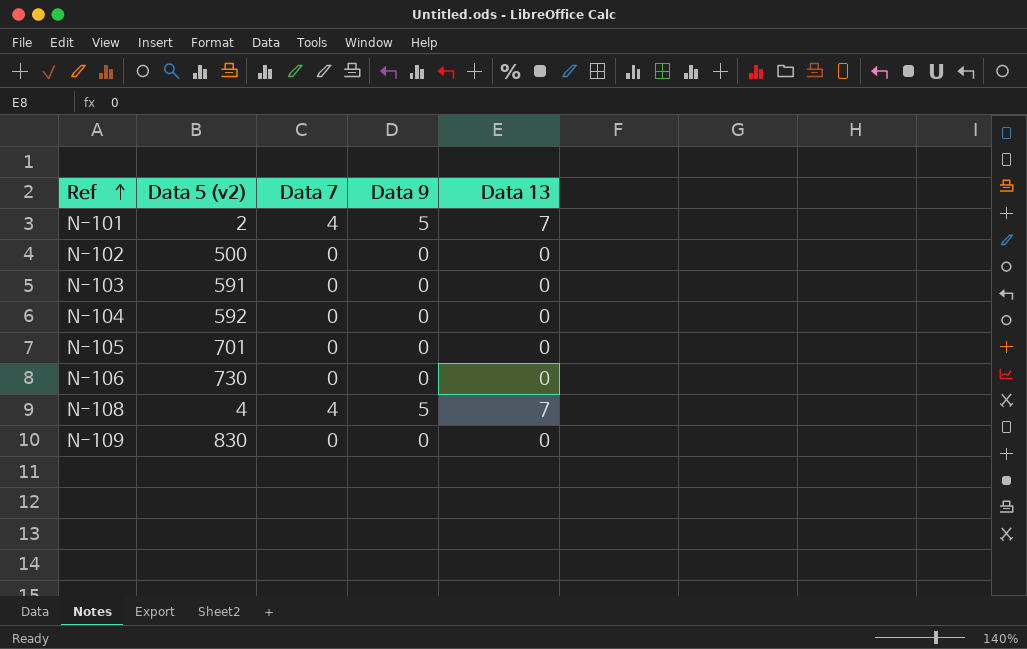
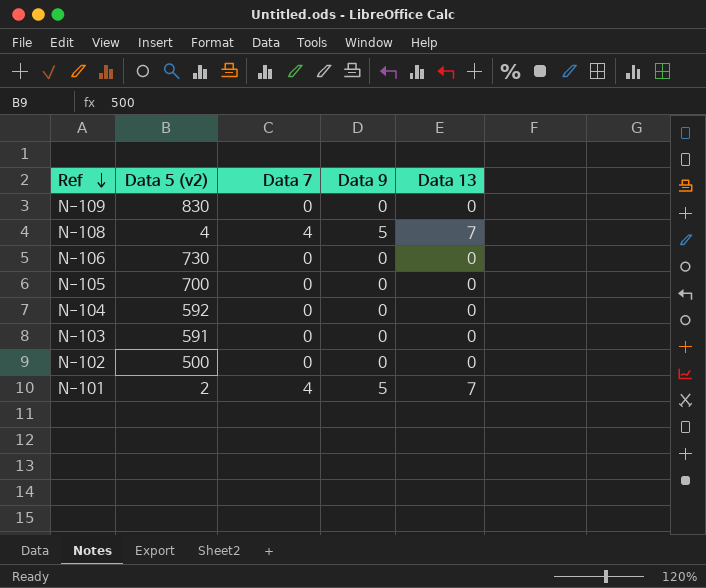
row order: Ref ascending -> Ref descending
N-105 | Data 5 (v2): 701 -> 700

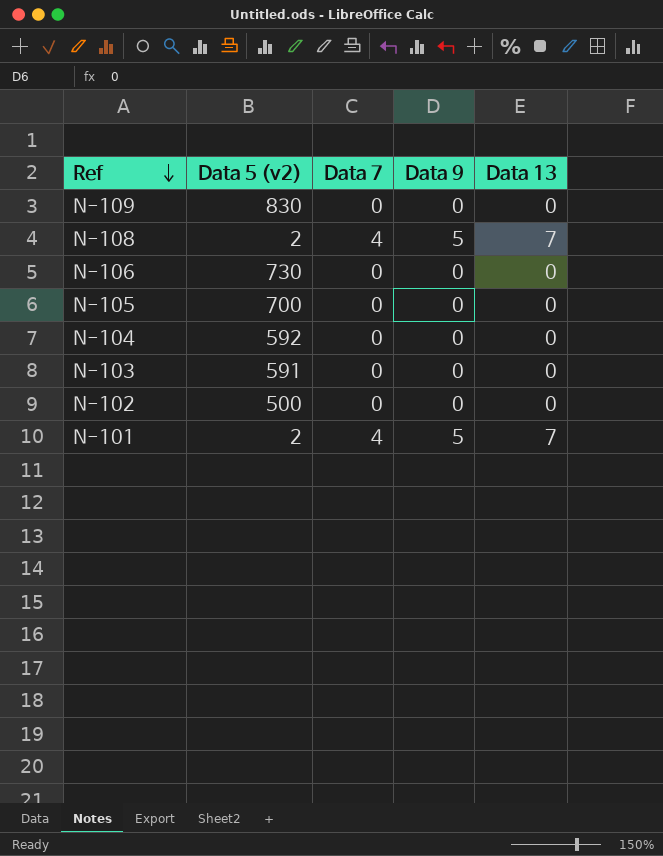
N-108 | Data 5 (v2): 4 -> 2

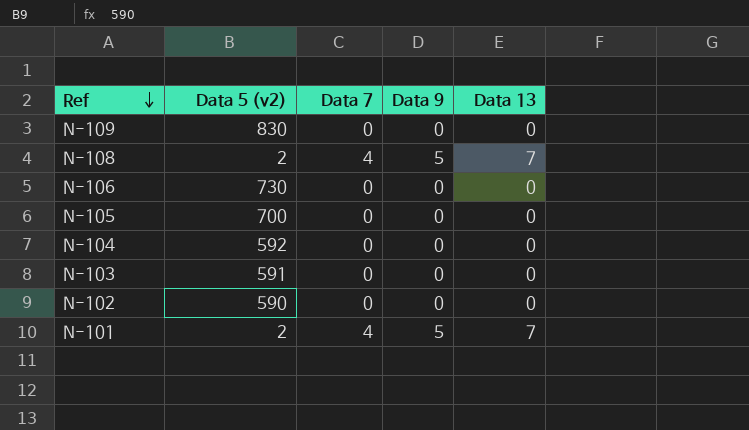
N-102 | Data 5 (v2): 500 -> 590

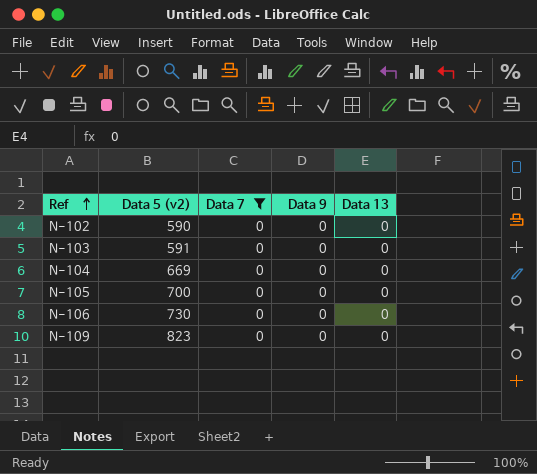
filter: none -> Data 7 = 0
row order: Ref descending -> Ref ascending
N-104 | Data 5 (v2): 592 -> 669
N-109 | Data 5 (v2): 830 -> 823

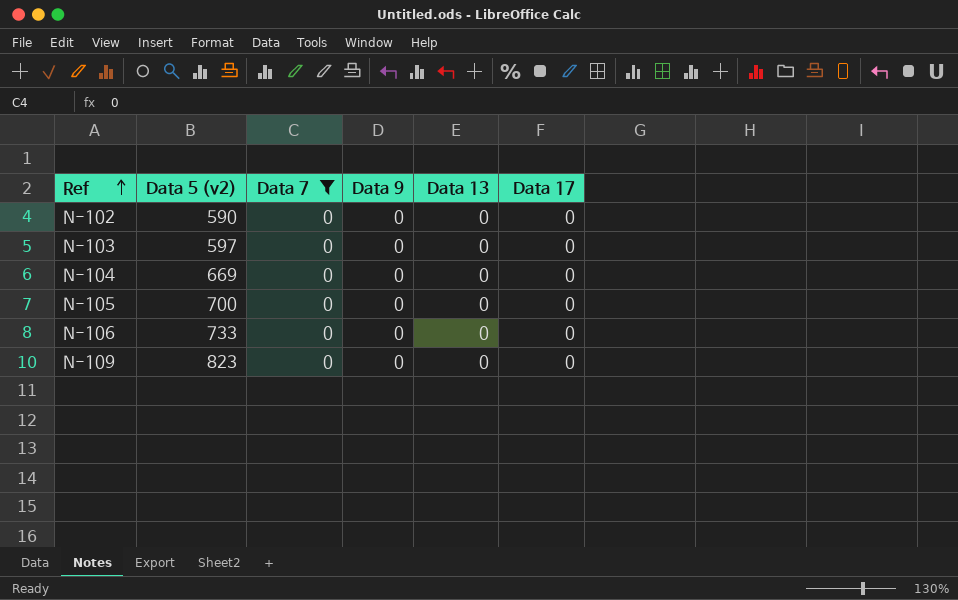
column Data 17 | position: none -> 6
N-103 | Data 5 (v2): 591 -> 597
N-106 | Data 5 (v2): 730 -> 733

